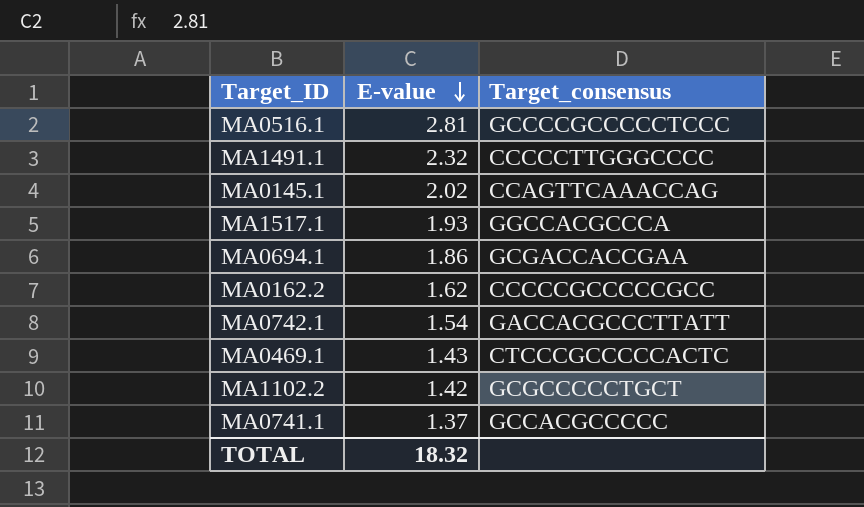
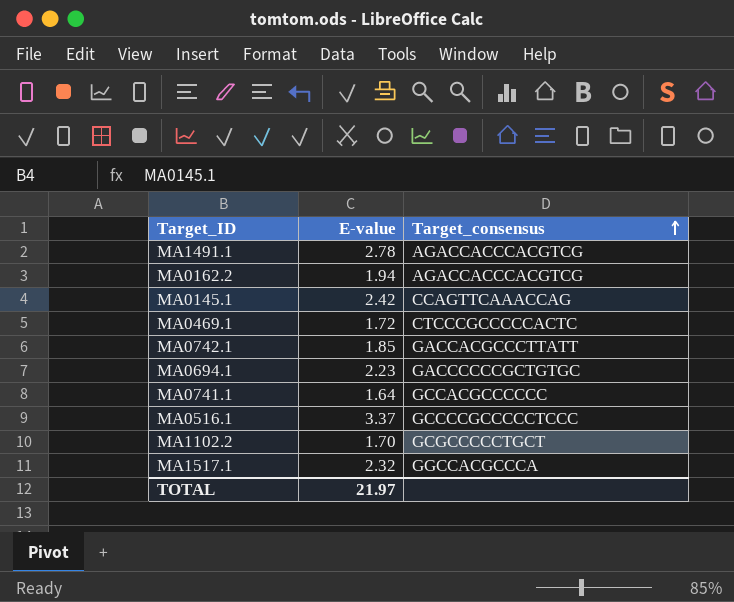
row order: E-value descending -> Target_consensus ascending
MA1491.1 | E-value: 2.32 -> 2.78
MA1491.1 | Target_consensus: CCCCCTTGGGCCCC -> AGACCACCCACGTCG
MA0162.2 | E-value: 1.62 -> 1.94
MA0162.2 | Target_consensus: CCCCCGCCCCCGCC -> AGACCACCCACGTCG
MA0145.1 | E-value: 2.02 -> 2.42
MA0469.1 | E-value: 1.43 -> 1.72
MA0742.1 | E-value: 1.54 -> 1.85
MA0694.1 | E-value: 1.86 -> 2.23
MA0694.1 | Target_consensus: GCGACCACCGAA -> GACCCCCCGCTGTGC
MA0741.1 | E-value: 1.37 -> 1.64
MA0741.1 | Target_consensus: GCCACGCCCCC -> GCCACGCCCCCC
MA0516.1 | E-value: 2.81 -> 3.37
MA1102.2 | E-value: 1.42 -> 1.70
MA1517.1 | E-value: 1.93 -> 2.32
TOTAL | E-value: 18.32 -> 21.97

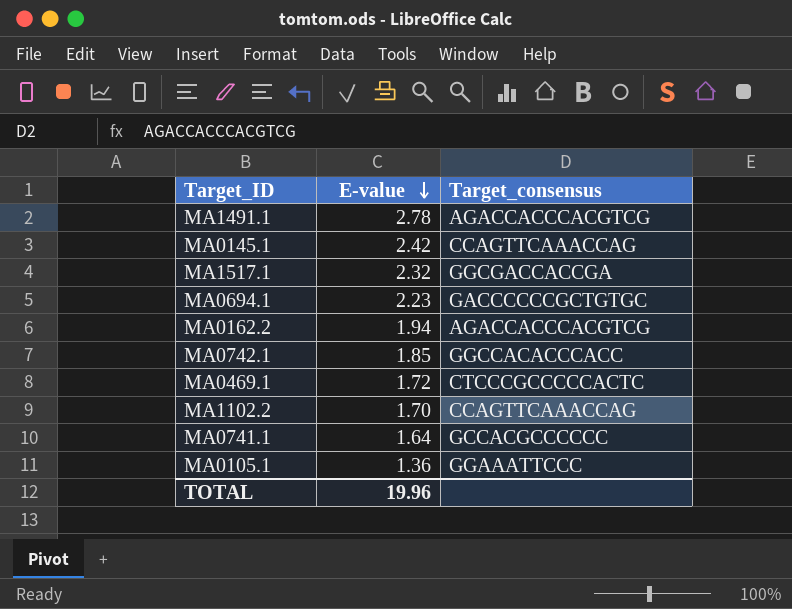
row order: Target_consensus ascending -> E-value descending
row MA0516.1: 3.37 | GCCCCGCCCCCTCCC -> none
MA1517.1 | Target_consensus: GGCCACGCCCA -> GGCGACCACCGA
MA0742.1 | Target_consensus: GACCACGCCCTTATT -> GGCCACACCCACC
MA1102.2 | Target_consensus: GCGCCCCCTGCT -> CCAGTTCAAACCAG
row MA0105.1: none -> 1.36 | GGAAATTCCC
TOTAL | E-value: 21.97 -> 19.96

